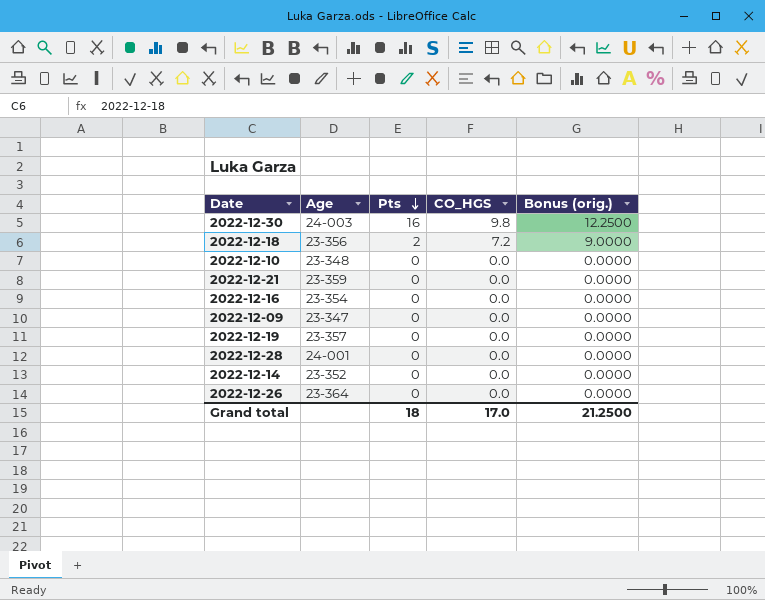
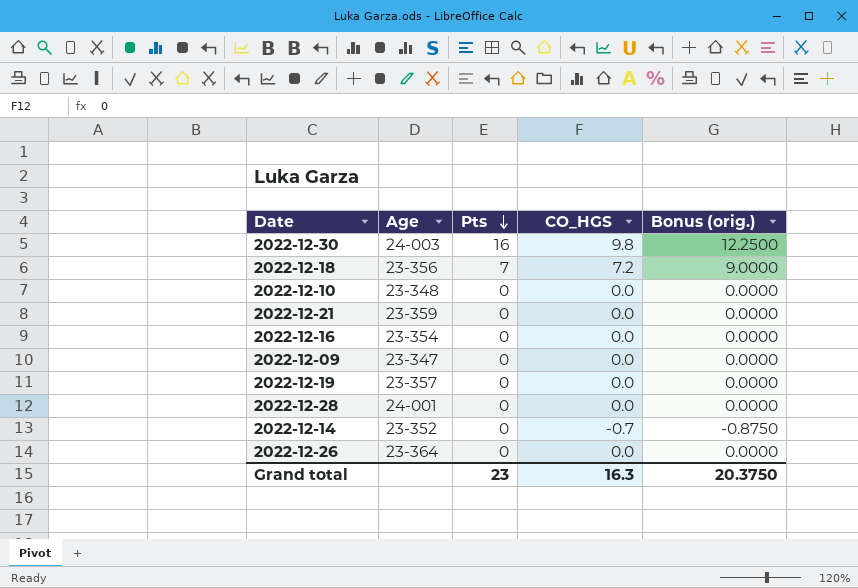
2022-12-18 | Pts: 2 -> 7
2022-12-14 | CO_HGS: 0.0 -> -0.7
2022-12-14 | Bonus (orig.): 0.0000 -> -0.8750
Grand total | Pts: 18 -> 23
Grand total | CO_HGS: 17.0 -> 16.3
Grand total | Bonus (orig.): 21.2500 -> 20.3750

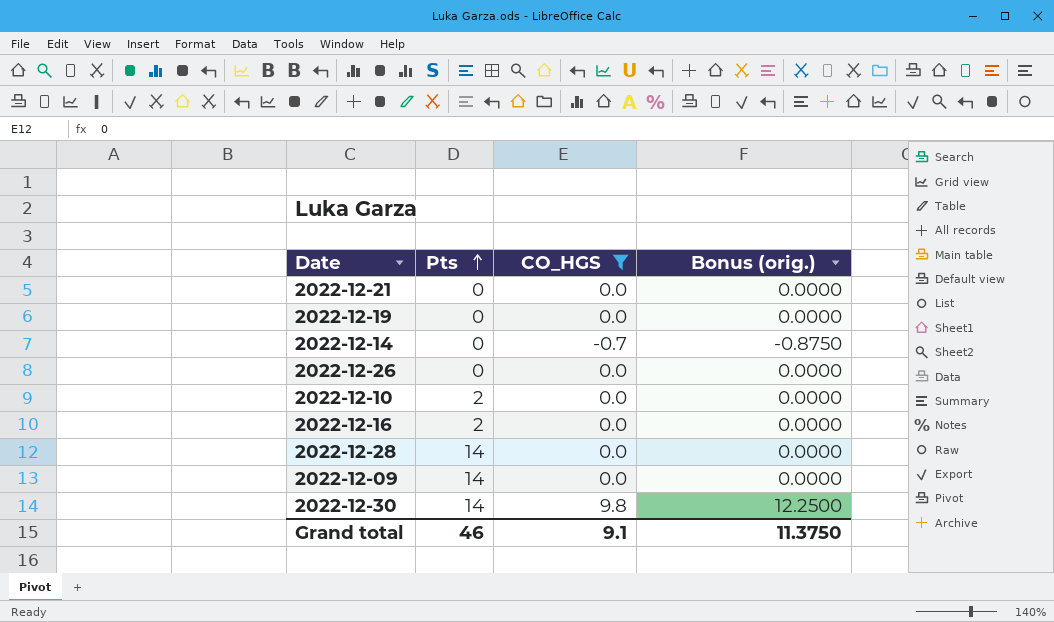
filter: none -> CO_HGS != 7.2
row order: Pts descending -> Pts ascending
column Age | position: 2 -> none
2022-12-10 | Pts: 0 -> 2
2022-12-16 | Pts: 0 -> 2
2022-12-28 | Pts: 0 -> 14
2022-12-09 | Pts: 0 -> 14
2022-12-30 | Pts: 16 -> 14
Grand total | Pts: 23 -> 46
Grand total | CO_HGS: 16.3 -> 9.1
Grand total | Bonus (orig.): 20.3750 -> 11.3750

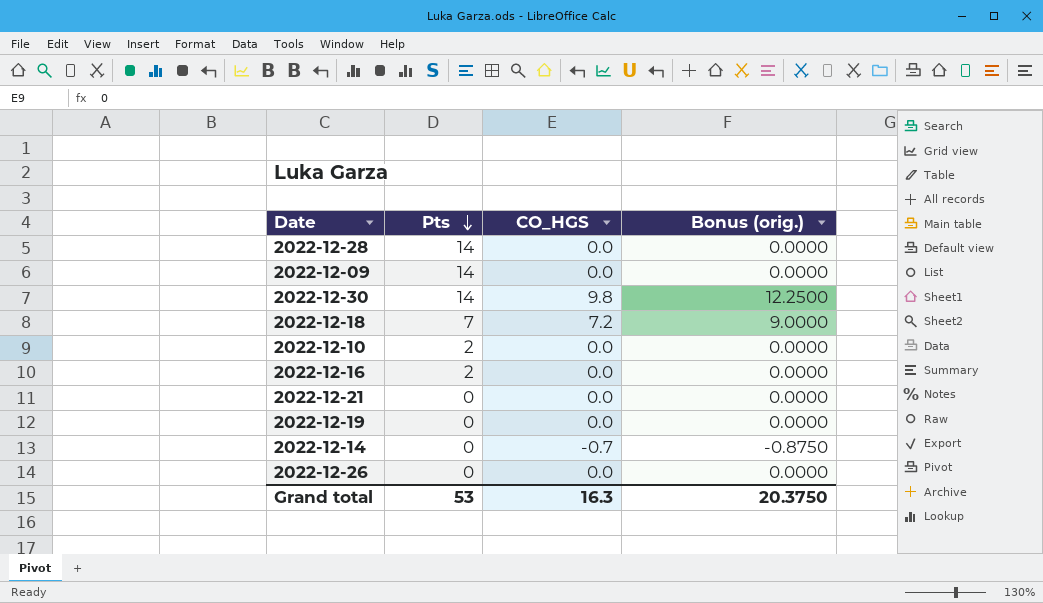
filter: CO_HGS != 7.2 -> none
row order: Pts ascending -> Pts descending
Grand total | Pts: 46 -> 53
Grand total | CO_HGS: 9.1 -> 16.3
Grand total | Bonus (orig.): 11.3750 -> 20.3750

